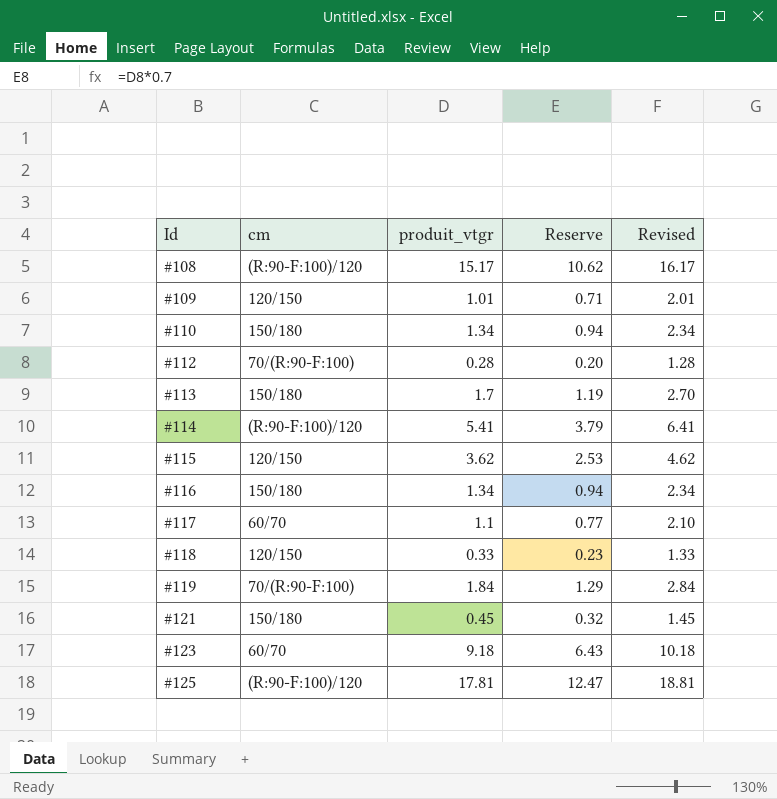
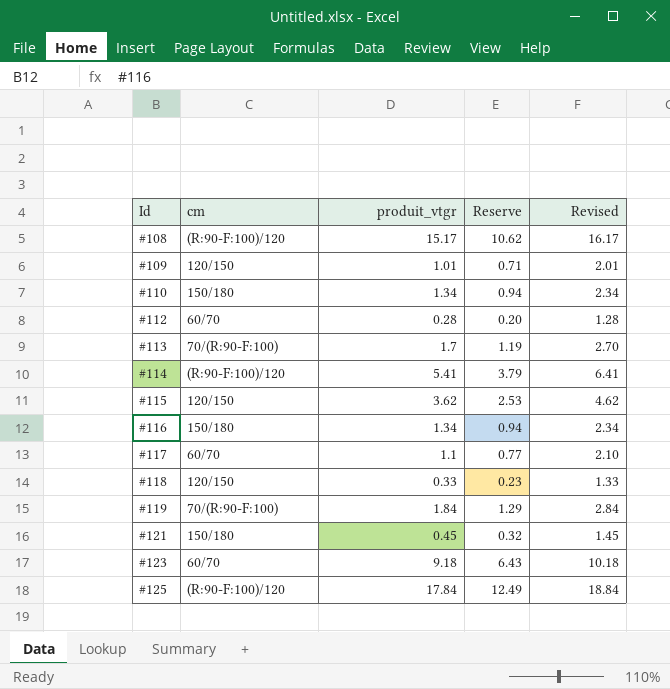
#112 | cm: 70/(R:90-F:100) -> 60/70
#113 | cm: 150/180 -> 70/(R:90-F:100)
#125 | produit_vtgr: 17.81 -> 17.84
#125 | Reserve: 12.47 -> 12.49
#125 | Revised: 18.81 -> 18.84

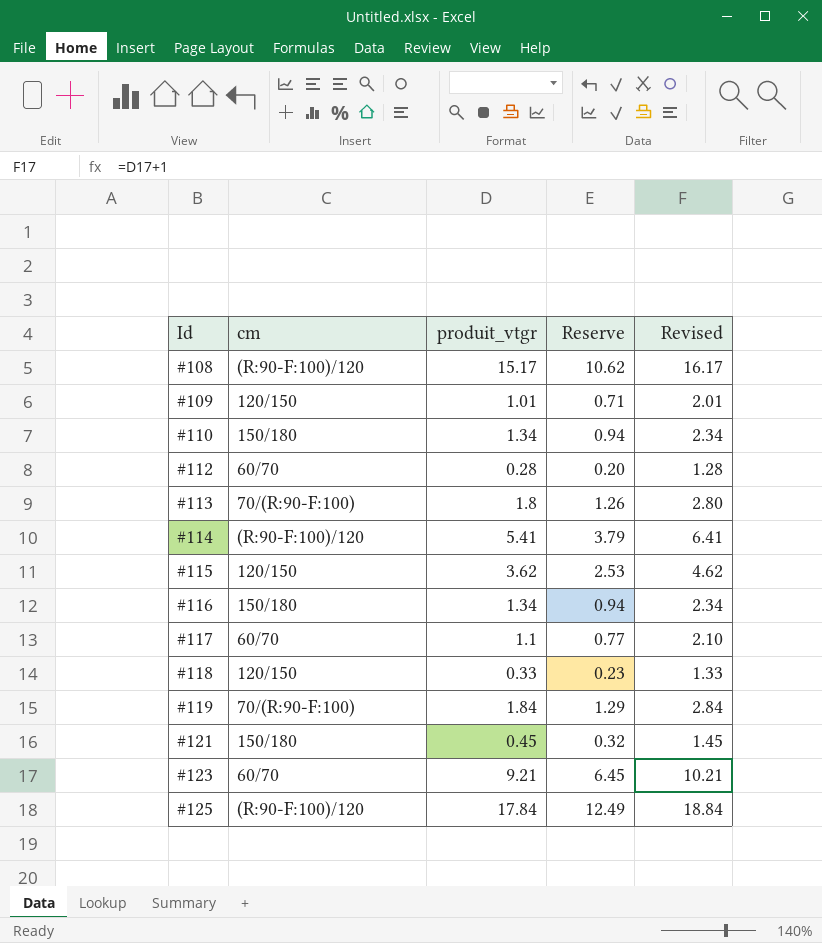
#113 | produit_vtgr: 1.7 -> 1.8
#113 | Reserve: 1.19 -> 1.26
#113 | Revised: 2.70 -> 2.80
#123 | produit_vtgr: 9.18 -> 9.21
#123 | Reserve: 6.43 -> 6.45
#123 | Revised: 10.18 -> 10.21

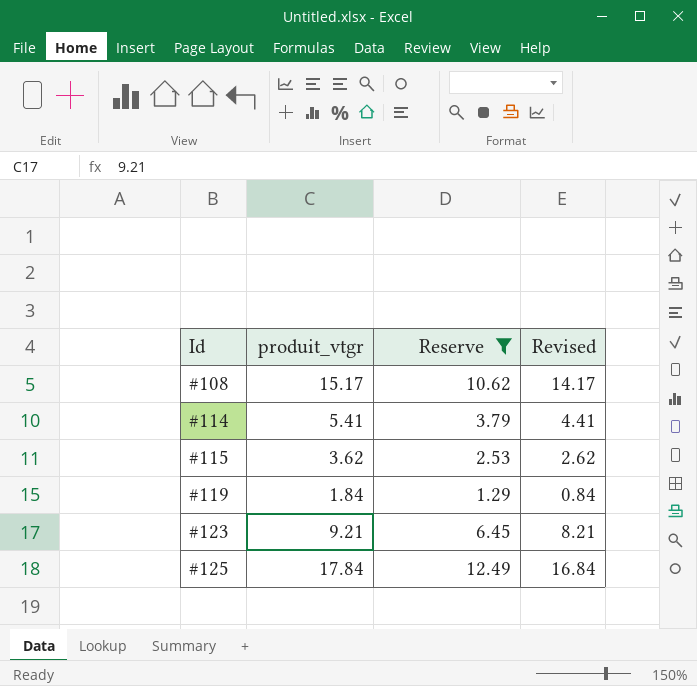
filter: none -> Reserve >= 1.29
column cm | position: 2 -> none
column Revised | formula: [produit_vtgr] + 1 -> [produit_vtgr] - 1

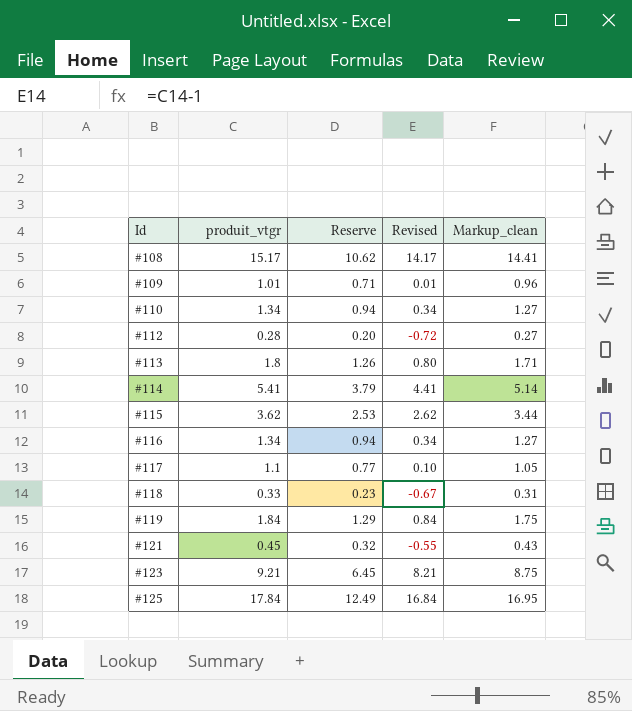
filter: Reserve >= 1.29 -> none
column Markup_clean | formula: none -> [produit_vtgr] * 0.95

